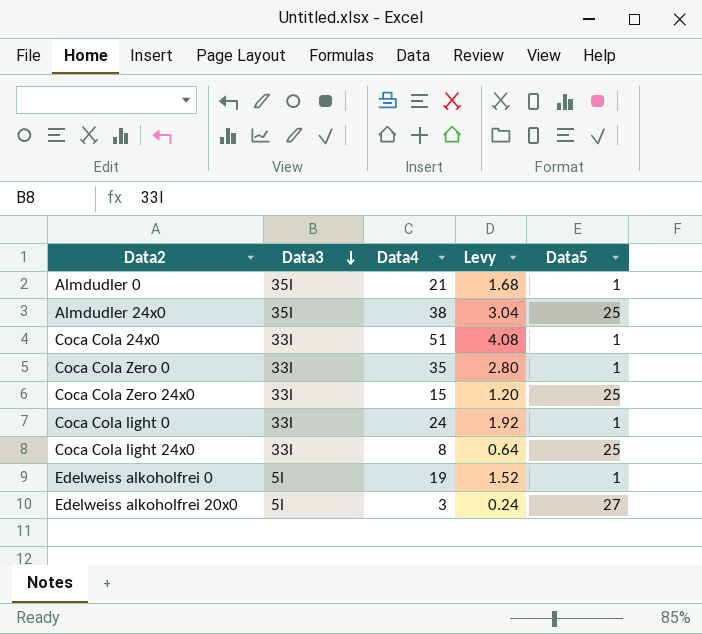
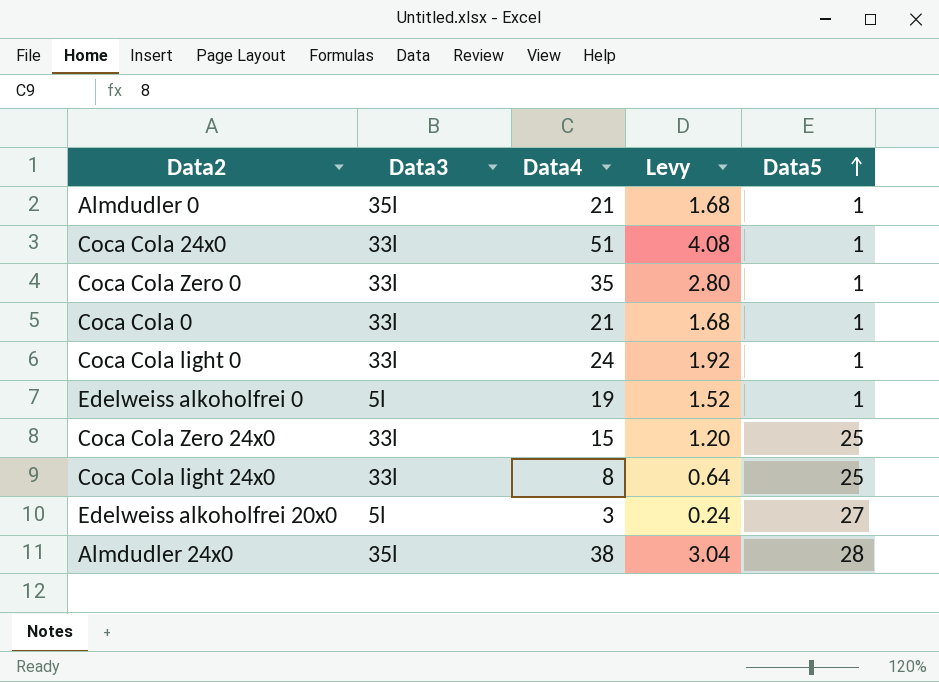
row order: Data3 descending -> Data5 ascending
row Coca Cola 0: none -> 33l | 21 | 1.68 | 1
Almdudler 24x0 | Data5: 25 -> 28

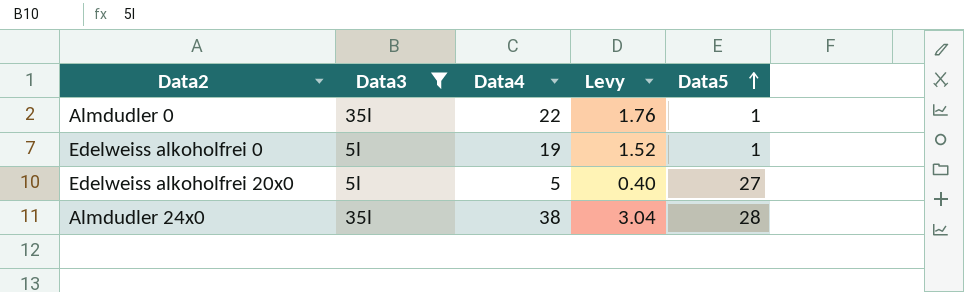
filter: none -> Data3 != 33l
Almdudler 0 | Data4: 21 -> 22
Almdudler 0 | Levy: 1.68 -> 1.76
Edelweiss alkoholfrei 20x0 | Data4: 3 -> 5
Edelweiss alkoholfrei 20x0 | Levy: 0.24 -> 0.40

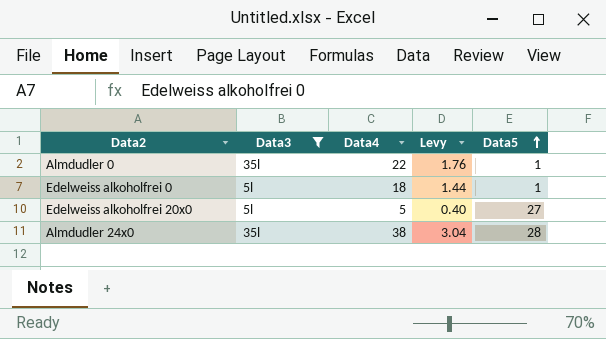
Edelweiss alkoholfrei 0 | Data4: 19 -> 18
Edelweiss alkoholfrei 0 | Levy: 1.52 -> 1.44

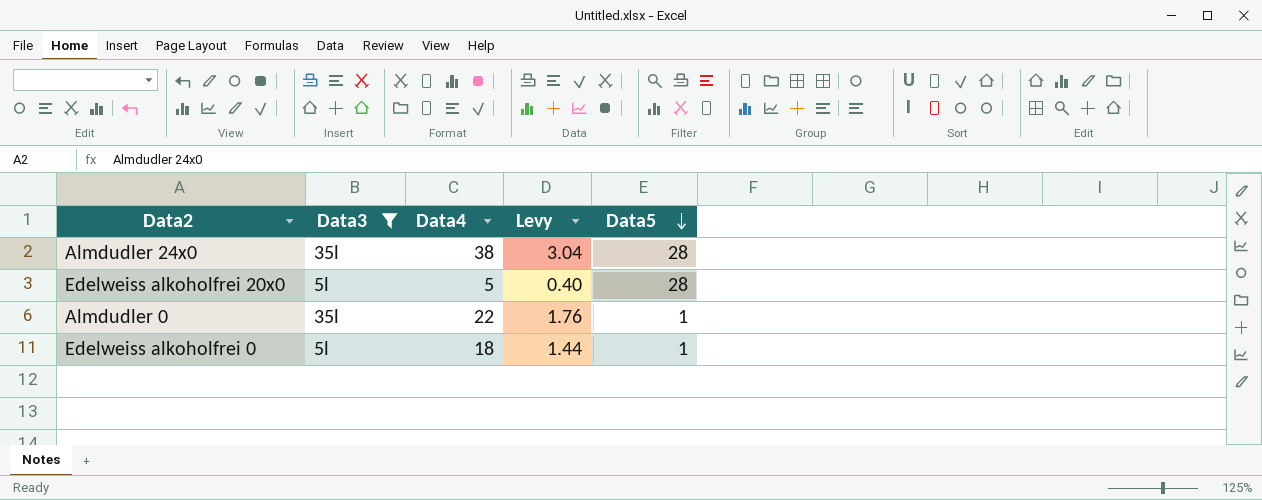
row order: Data5 ascending -> Data5 descending
Edelweiss alkoholfrei 20x0 | Data5: 27 -> 28

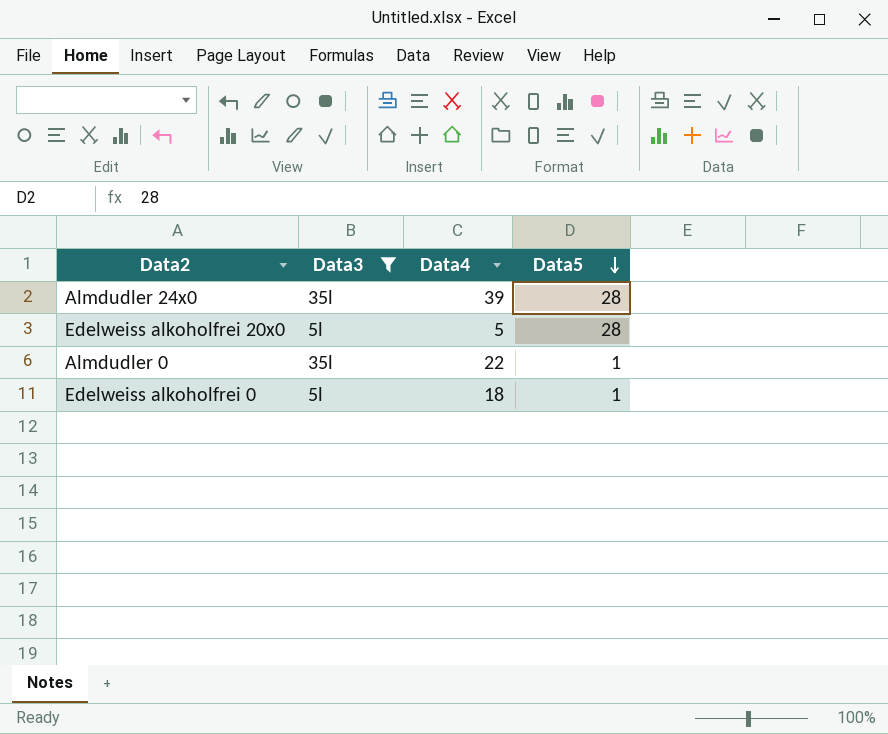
column Levy | formula: [Data4] * 0.08 -> none
Almdudler 24x0 | Data4: 38 -> 39

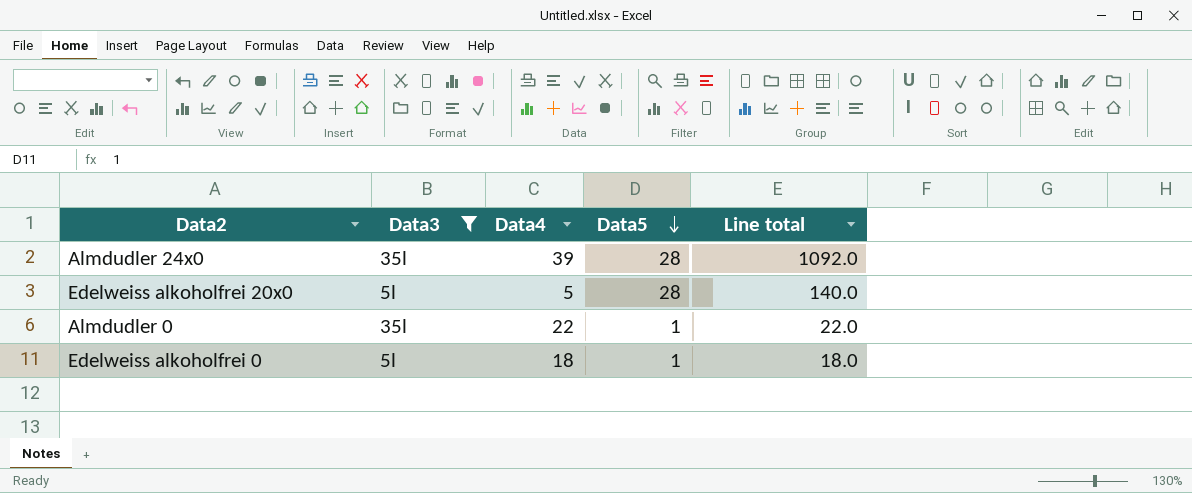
column Line total | formula: none -> [Data4] * [Data5]

